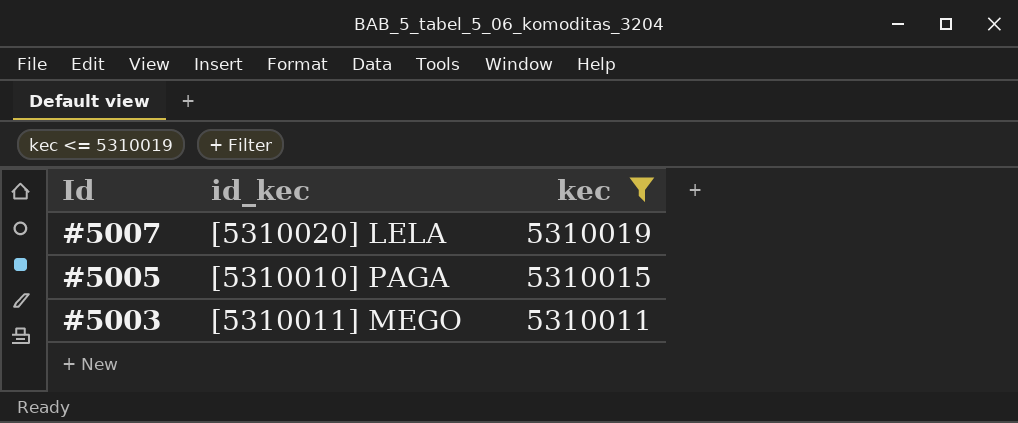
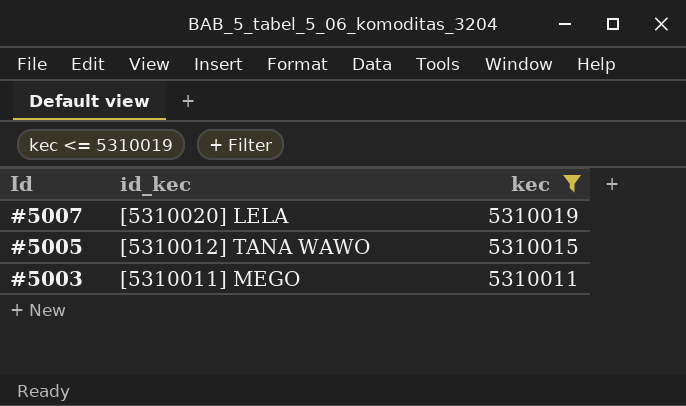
#5005 | id_kec: [5310010] PAGA -> [5310012] TANA WAWO

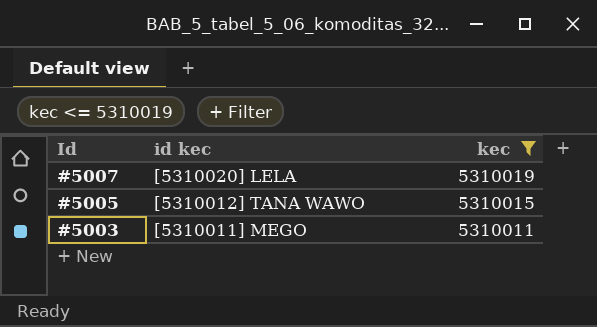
column name: id_kec -> id kec

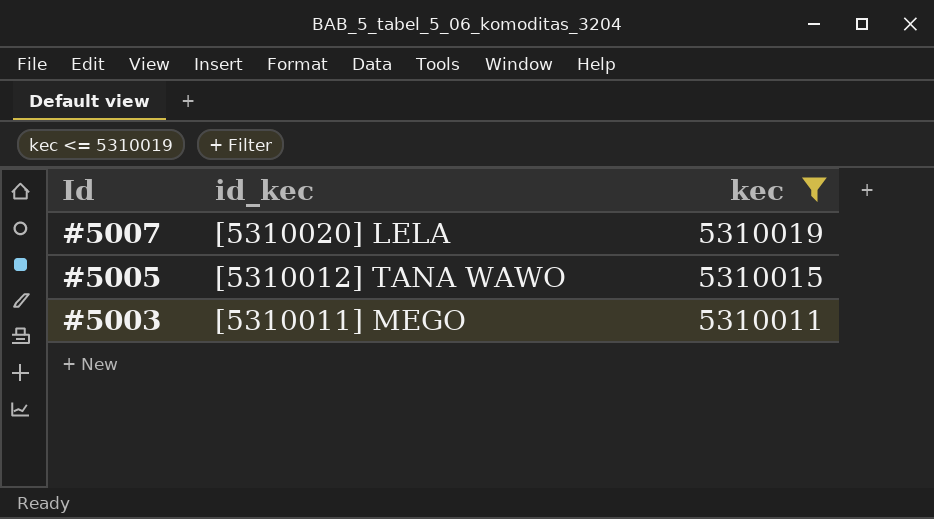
column name: id kec -> id_kec

